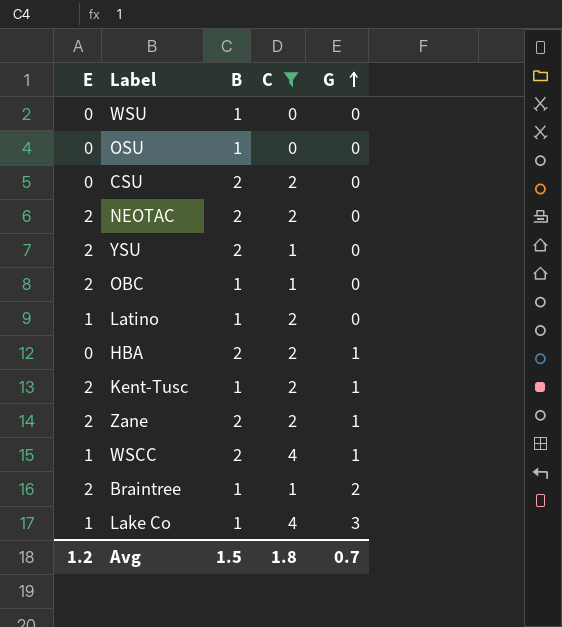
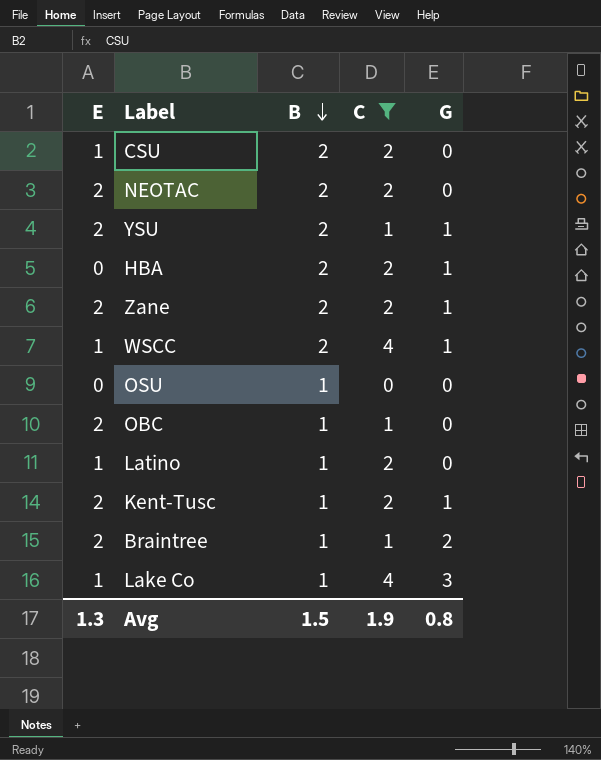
row order: G ascending -> B descending
row WSU: 0 | 1 | 0 | 0 -> none
CSU | E: 0 -> 1
YSU | G: 0 -> 1
Avg | E: 1.2 -> 1.3
Avg | C: 1.8 -> 1.9
Avg | G: 0.7 -> 0.8

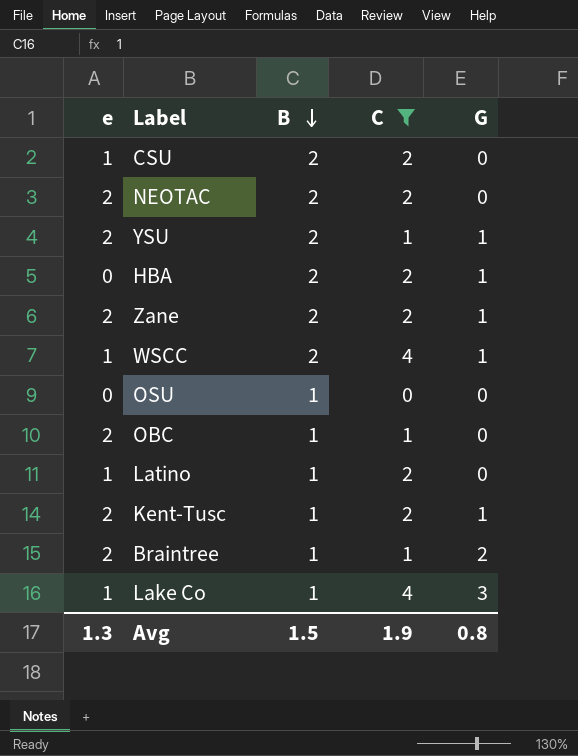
column name: E -> e

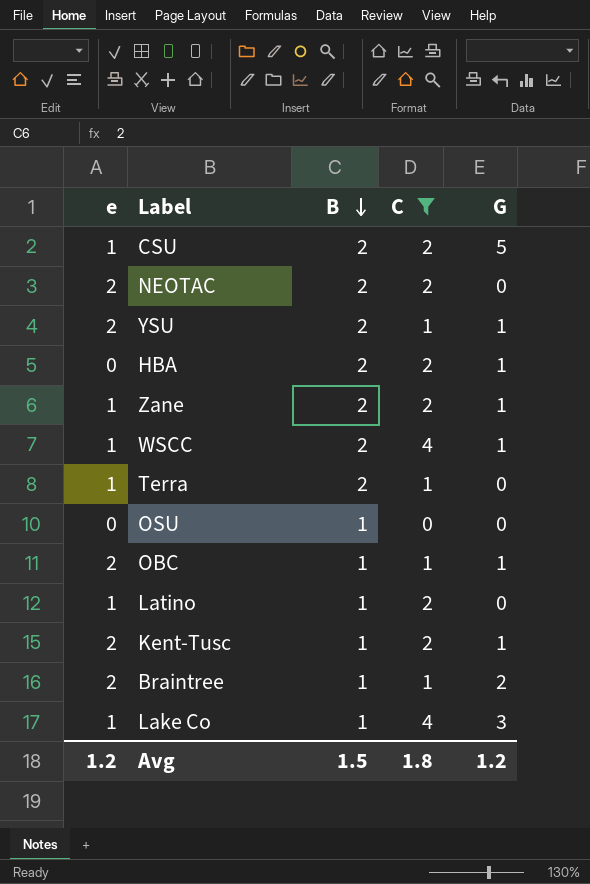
CSU | G: 0 -> 5
Zane | e: 2 -> 1
row Terra: none -> 1 | 2 | 1 | 0
OBC | G: 0 -> 1
Avg | e: 1.3 -> 1.2
Avg | C: 1.9 -> 1.8
Avg | G: 0.8 -> 1.2

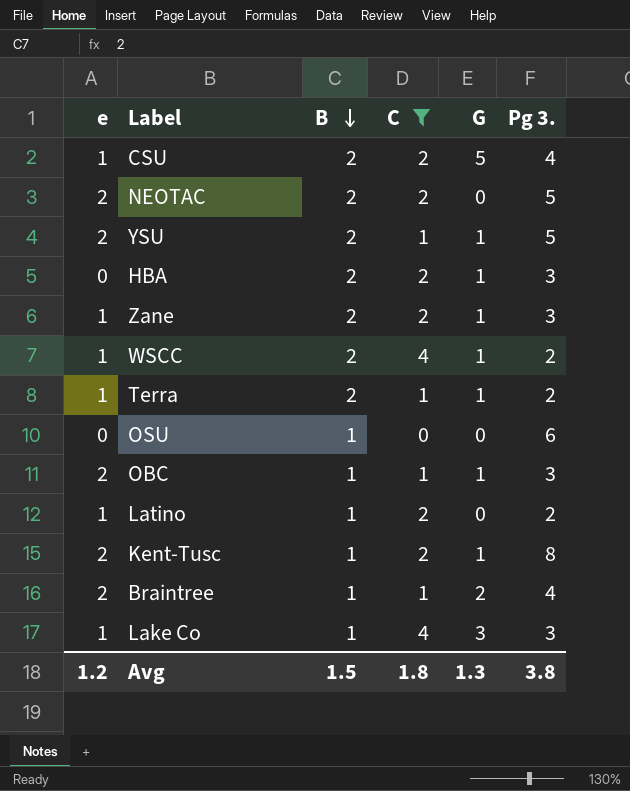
column Pg 3. | position: none -> 6
Terra | G: 0 -> 1
Avg | G: 1.2 -> 1.3

